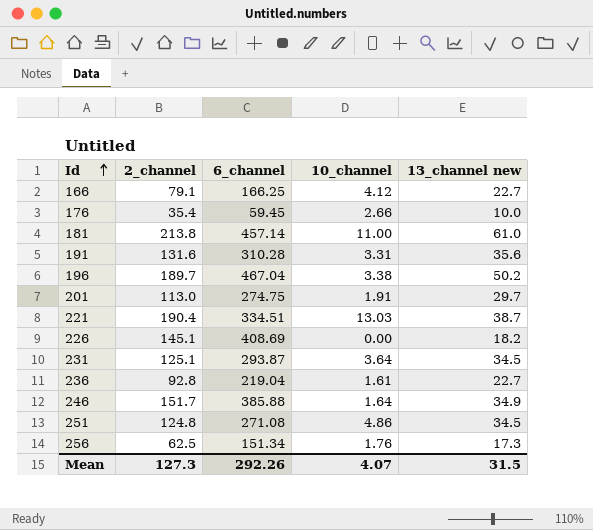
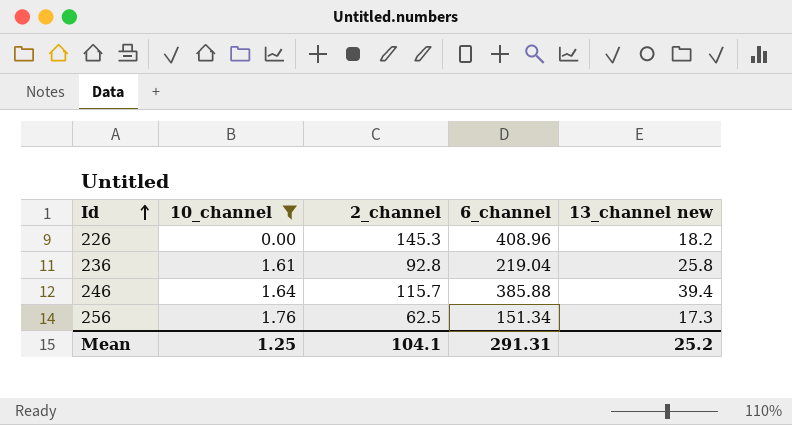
filter: none -> 10_channel <= 1.76
column 10_channel | position: 4 -> 2
226 | 2_channel: 145.1 -> 145.3
226 | 6_channel: 408.69 -> 408.96
236 | 13_channel new: 22.7 -> 25.8
246 | 2_channel: 151.7 -> 115.7
246 | 13_channel new: 34.9 -> 39.4
Mean | 10_channel: 4.07 -> 1.25
Mean | 2_channel: 127.3 -> 104.1
Mean | 6_channel: 292.26 -> 291.31
Mean | 13_channel new: 31.5 -> 25.2

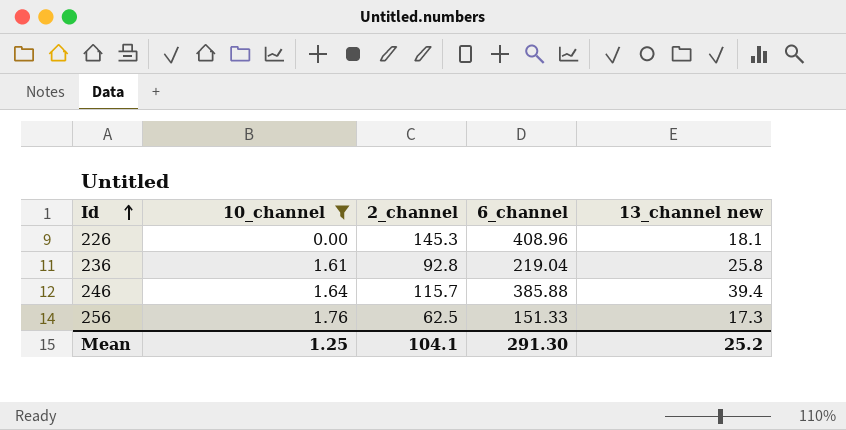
226 | 13_channel new: 18.2 -> 18.1
256 | 6_channel: 151.34 -> 151.33
Mean | 6_channel: 291.31 -> 291.30

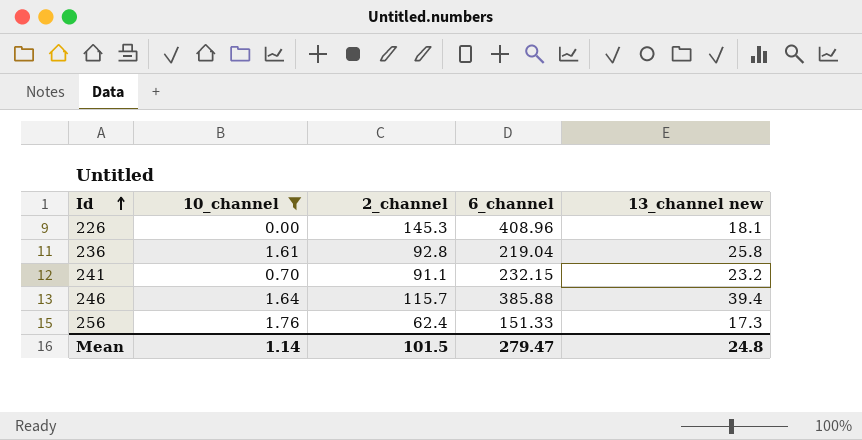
row 241: none -> 0.70 | 91.1 | 232.15 | 23.2
256 | 2_channel: 62.5 -> 62.4
Mean | 10_channel: 1.25 -> 1.14
Mean | 2_channel: 104.1 -> 101.5
Mean | 6_channel: 291.30 -> 279.47
Mean | 13_channel new: 25.2 -> 24.8

